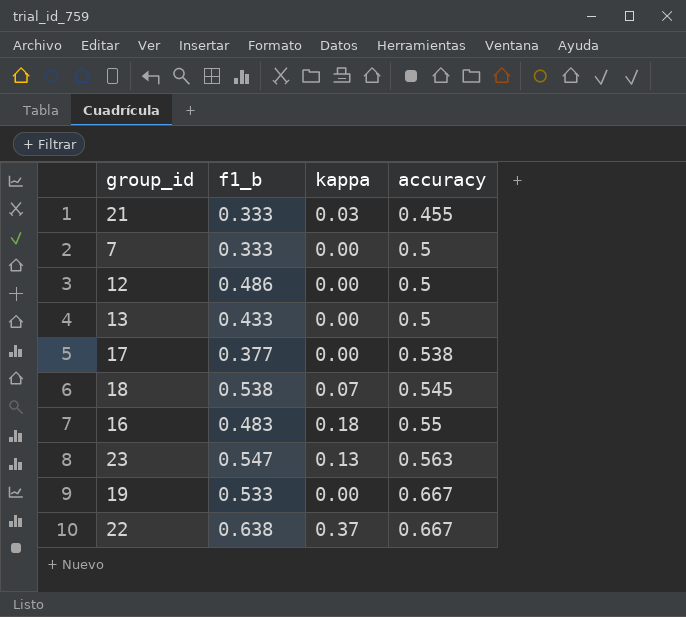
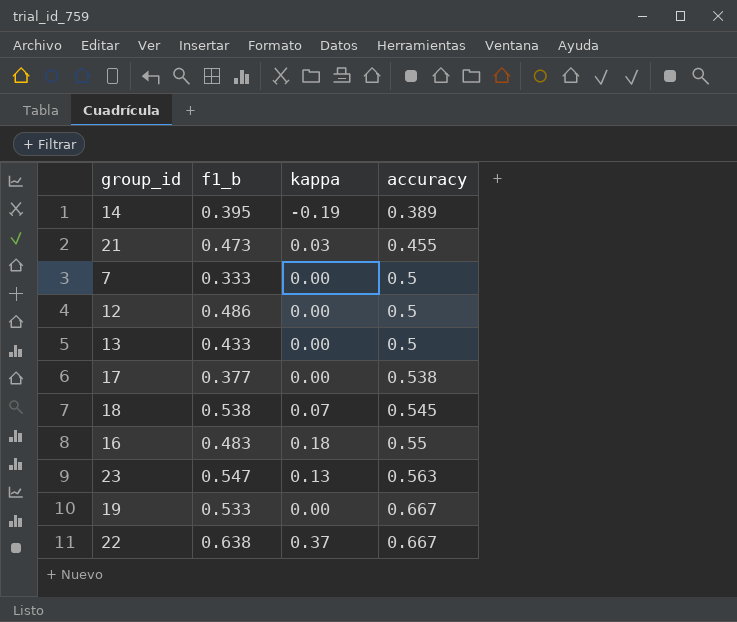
row 14: none -> 0.395 | -0.19 | 0.389
21 | f1_b: 0.333 -> 0.473

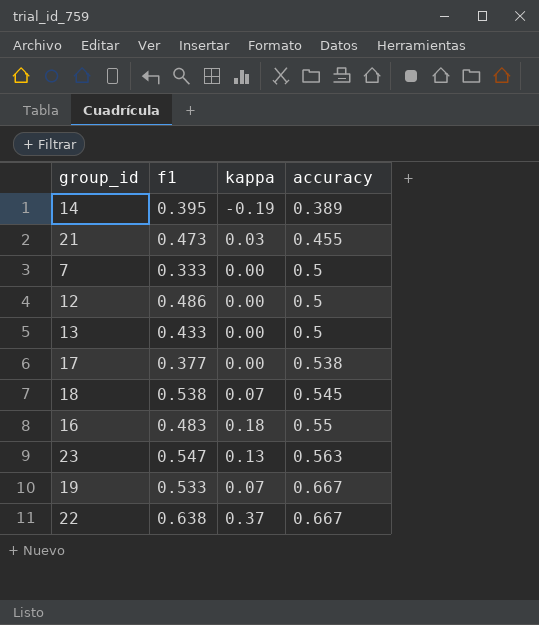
column name: f1_b -> f1
19 | kappa: 0.00 -> 0.07

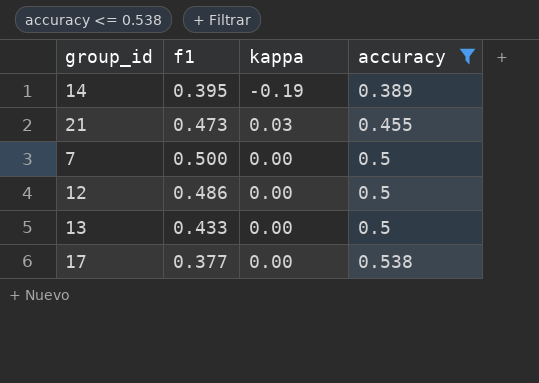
filter: none -> accuracy <= 0.538
7 | f1: 0.333 -> 0.500

